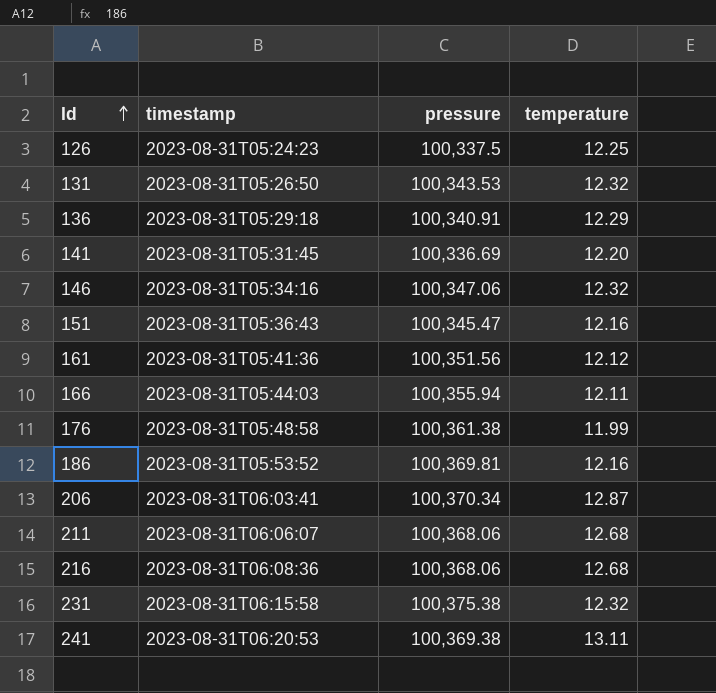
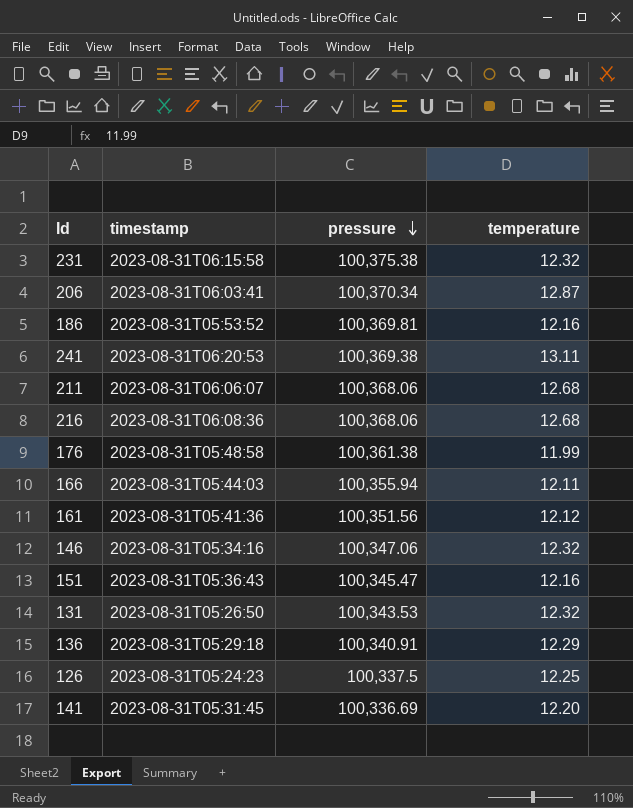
row order: Id ascending -> pressure descending

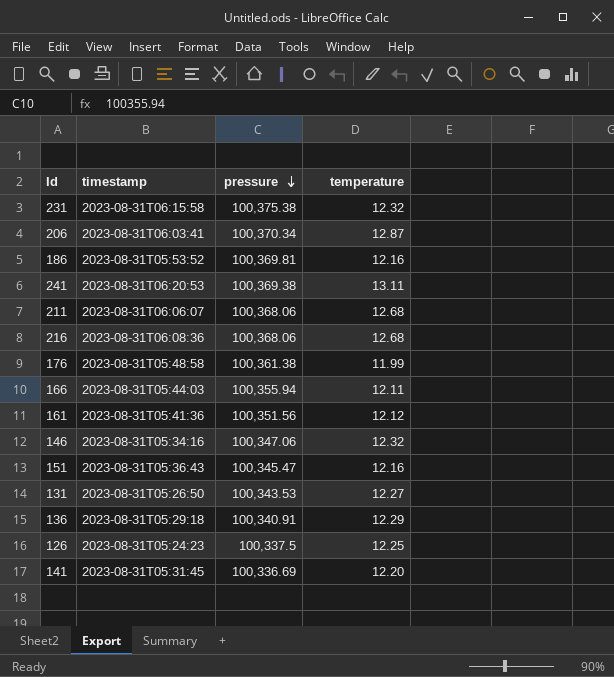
131 | temperature: 12.32 -> 12.27

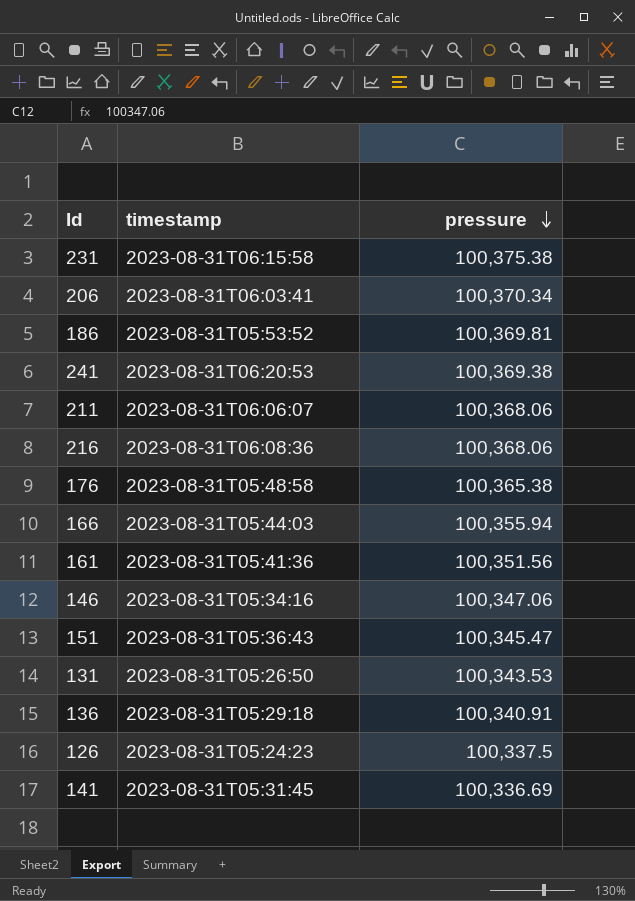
column temperature | position: 4 -> none
176 | pressure: 100,361.38 -> 100,365.38

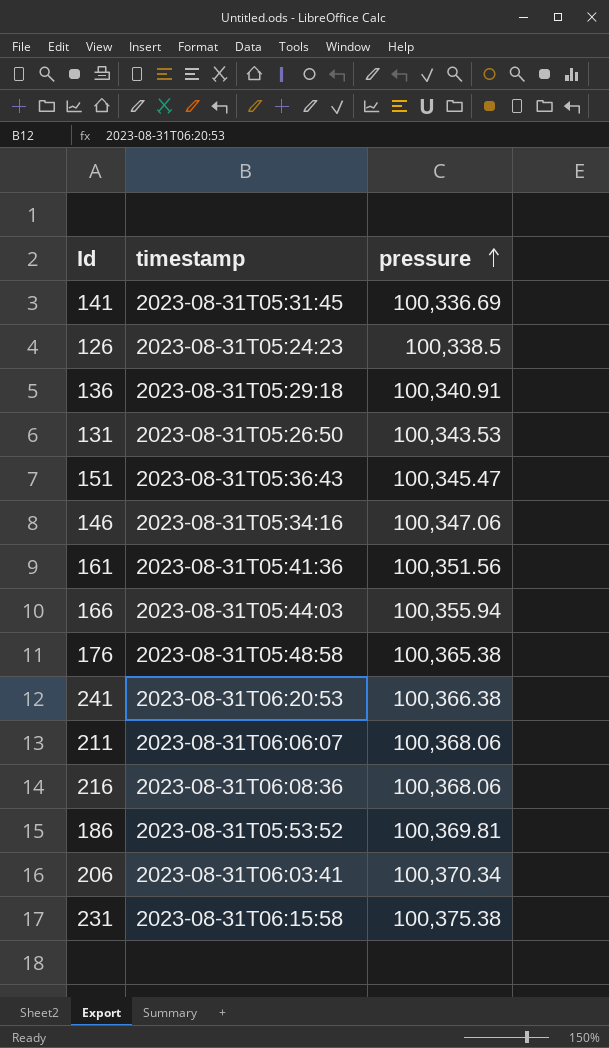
row order: pressure descending -> pressure ascending
126 | pressure: 100,337.5 -> 100,338.5
241 | pressure: 100,369.38 -> 100,366.38

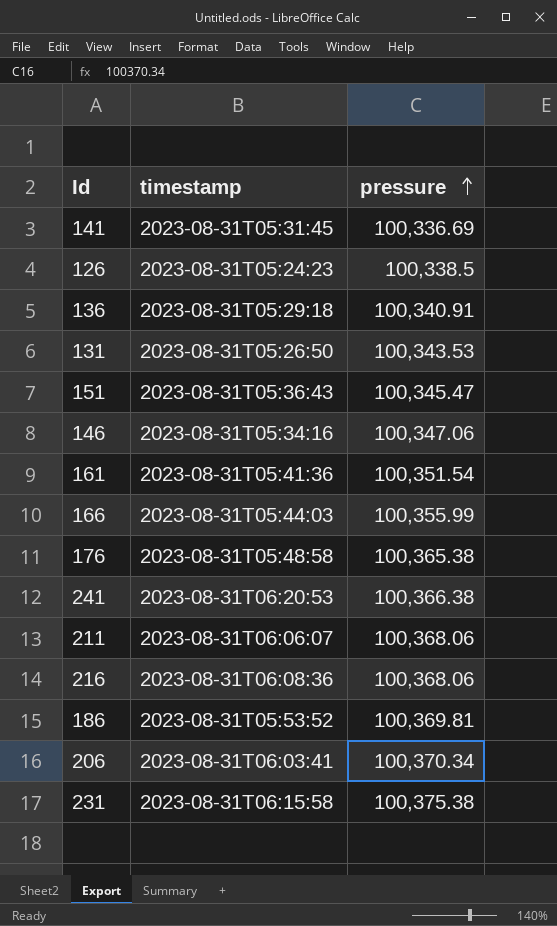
161 | pressure: 100,351.56 -> 100,351.54
166 | pressure: 100,355.94 -> 100,355.99

